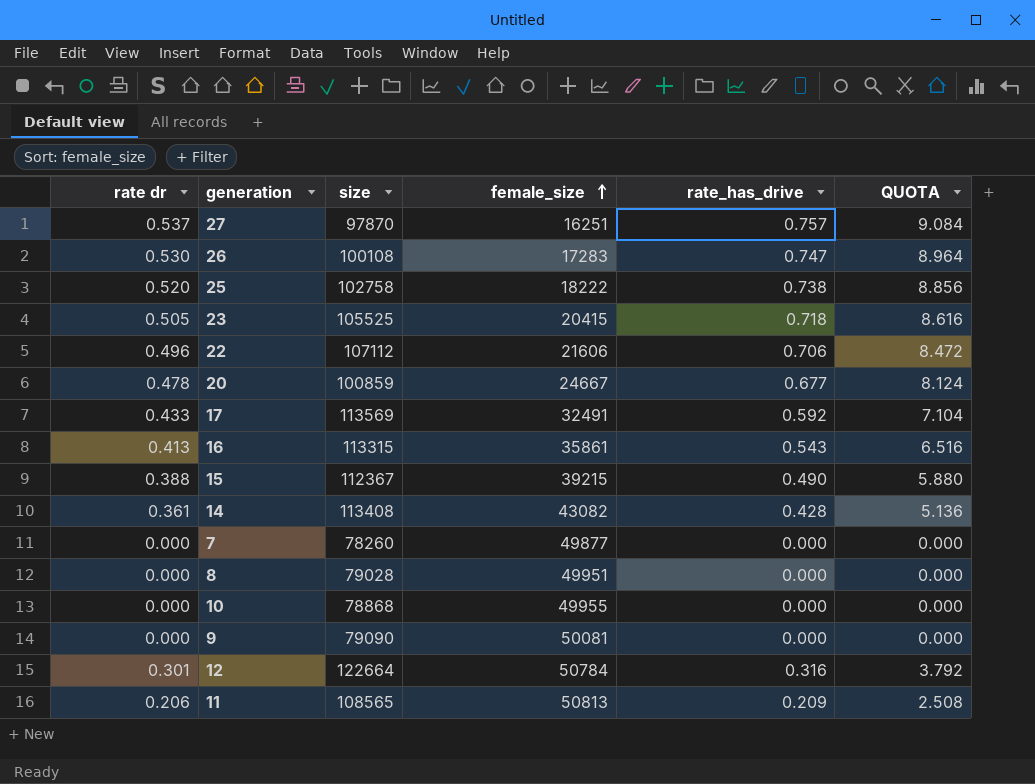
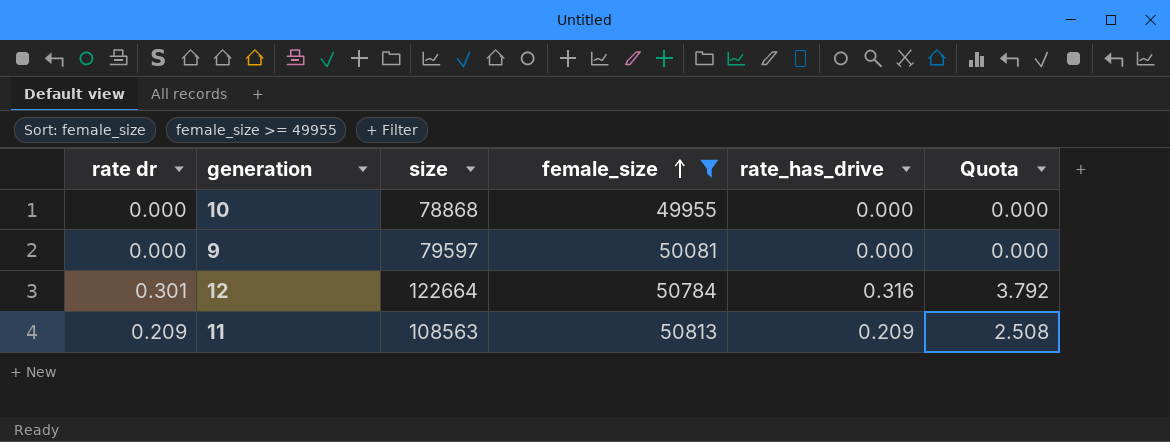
filter: none -> female_size >= 49955
column name: QUOTA -> Quota
9 | size: 79090 -> 79597
11 | rate dr: 0.206 -> 0.209
11 | size: 108565 -> 108563

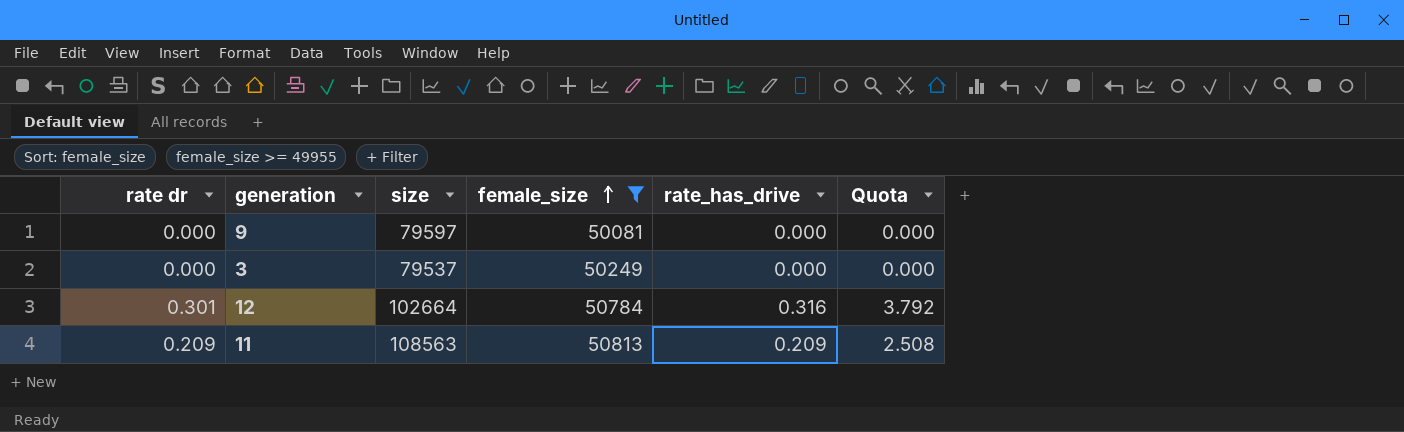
row 10: 0.000 | 78868 | 49955 | 0.000 | 0.000 -> none
row 3: none -> 0.000 | 79537 | 50249 | 0.000 | 0.000
12 | size: 122664 -> 102664

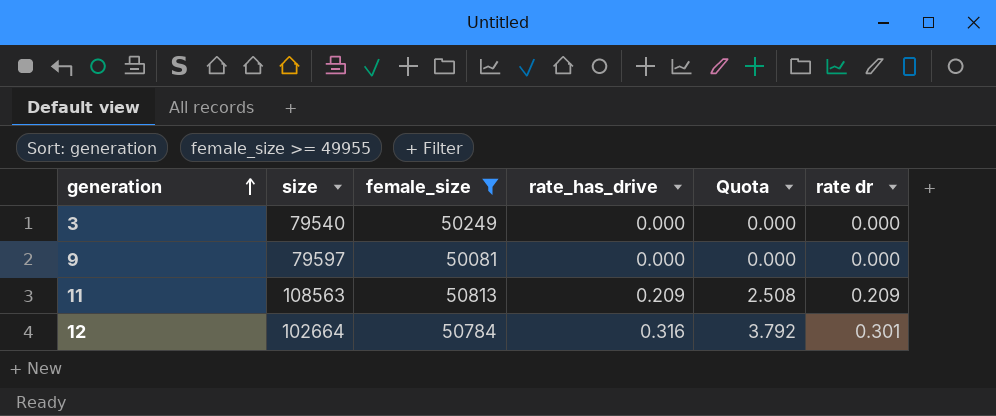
row order: female_size ascending -> generation ascending
column rate dr | position: 1 -> 6
3 | size: 79537 -> 79540

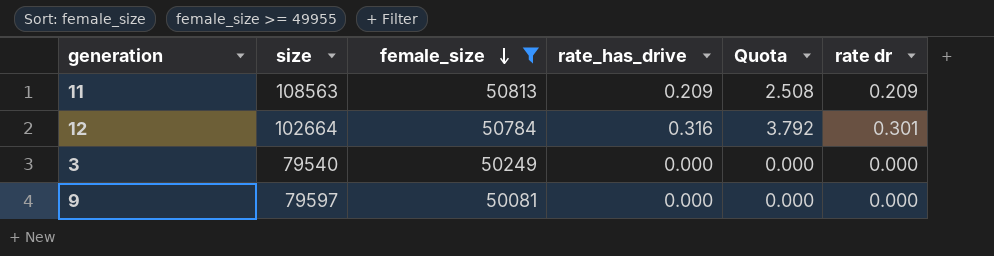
row order: generation ascending -> female_size descending

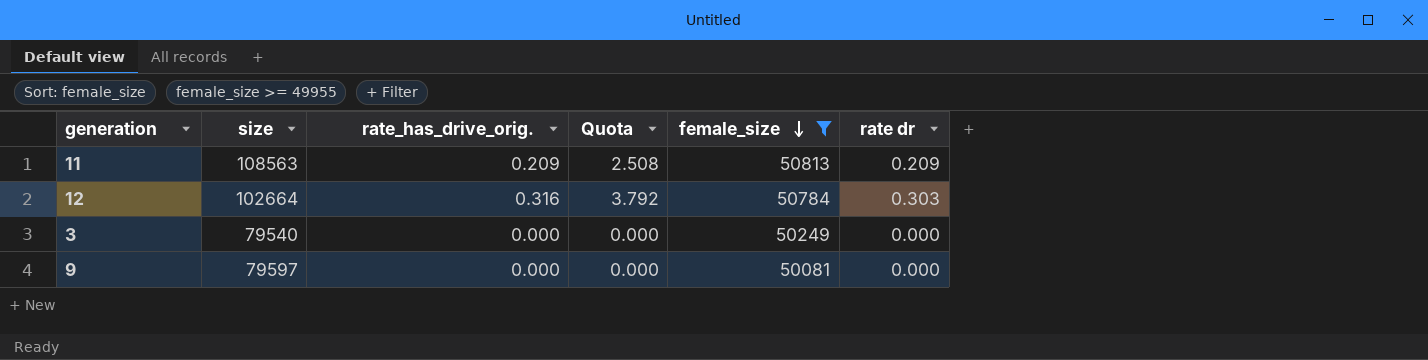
column name: rate_has_drive -> rate_has_drive_orig.
column female_size | position: 3 -> 5
12 | rate dr: 0.301 -> 0.303

